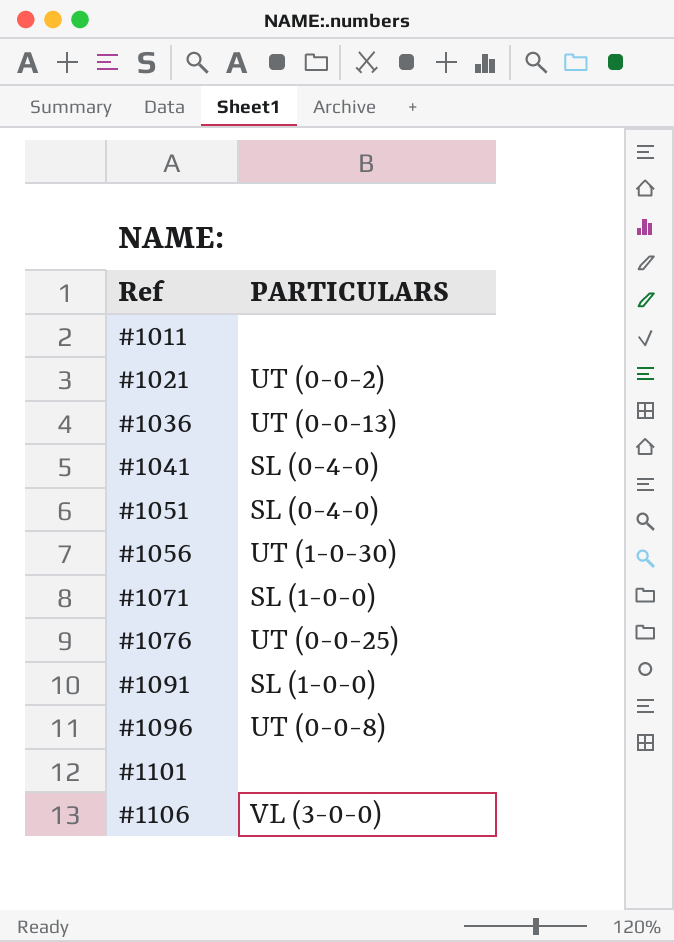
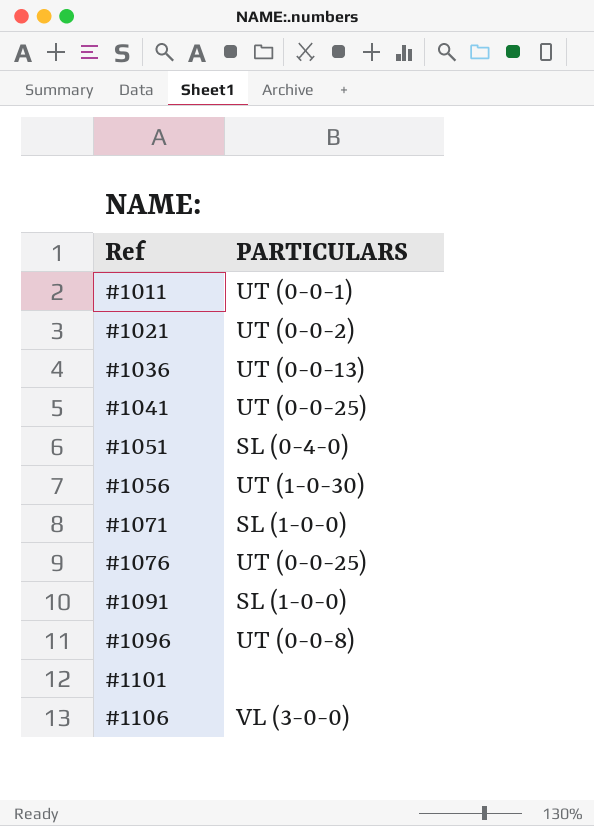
#1011 | PARTICULARS: none -> UT (0-0-1)
#1041 | PARTICULARS: SL (0-4-0) -> UT (0-0-25)

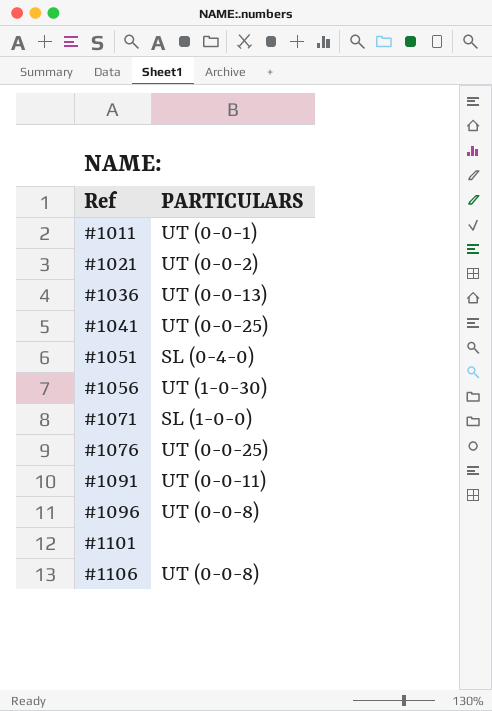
#1091 | PARTICULARS: SL (1-0-0) -> UT (0-0-11)
#1106 | PARTICULARS: VL (3-0-0) -> UT (0-0-8)

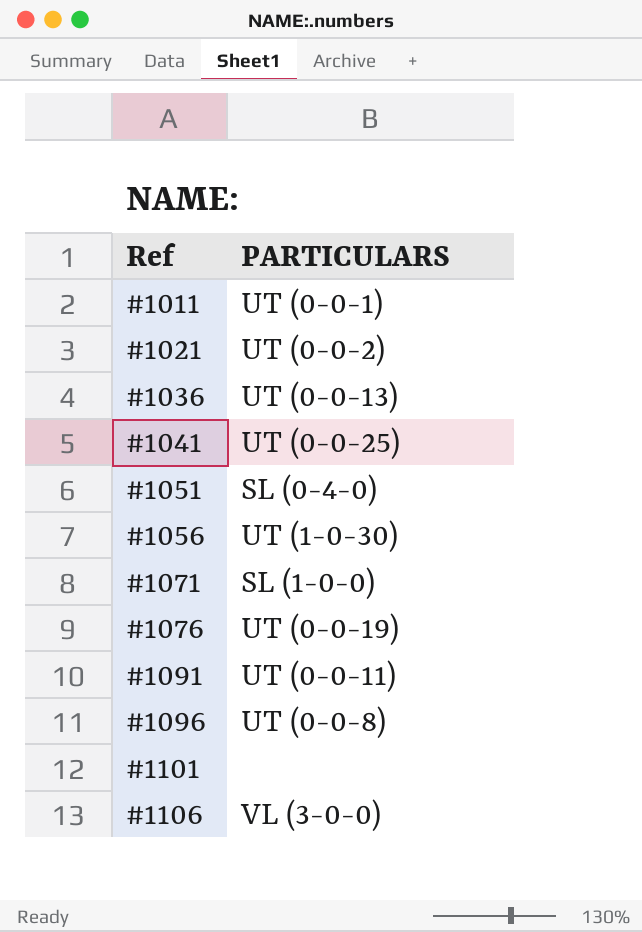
#1076 | PARTICULARS: UT (0-0-25) -> UT (0-0-19)
#1106 | PARTICULARS: UT (0-0-8) -> VL (3-0-0)

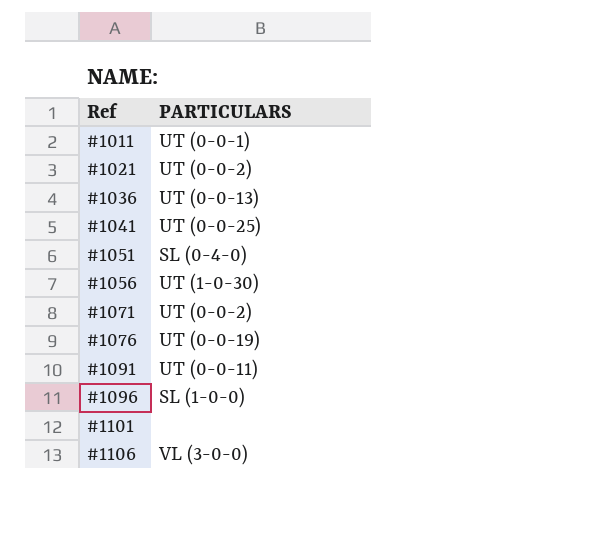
#1071 | PARTICULARS: SL (1-0-0) -> UT (0-0-2)
#1096 | PARTICULARS: UT (0-0-8) -> SL (1-0-0)

